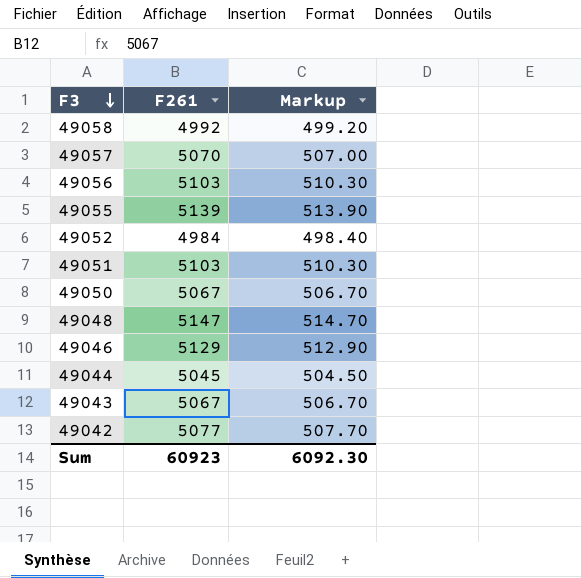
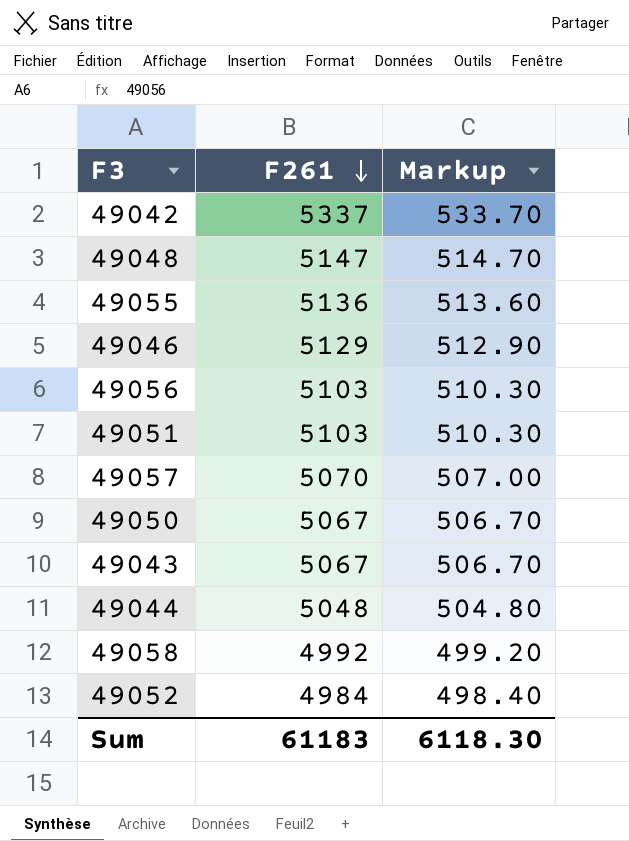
row order: F3 descending -> F261 descending
49042 | F261: 5077 -> 5337
49042 | Markup: 507.70 -> 533.70
49055 | F261: 5139 -> 5136
49055 | Markup: 513.90 -> 513.60
49044 | F261: 5045 -> 5048
49044 | Markup: 504.50 -> 504.80
Sum | F261: 60923 -> 61183
Sum | Markup: 6092.30 -> 6118.30

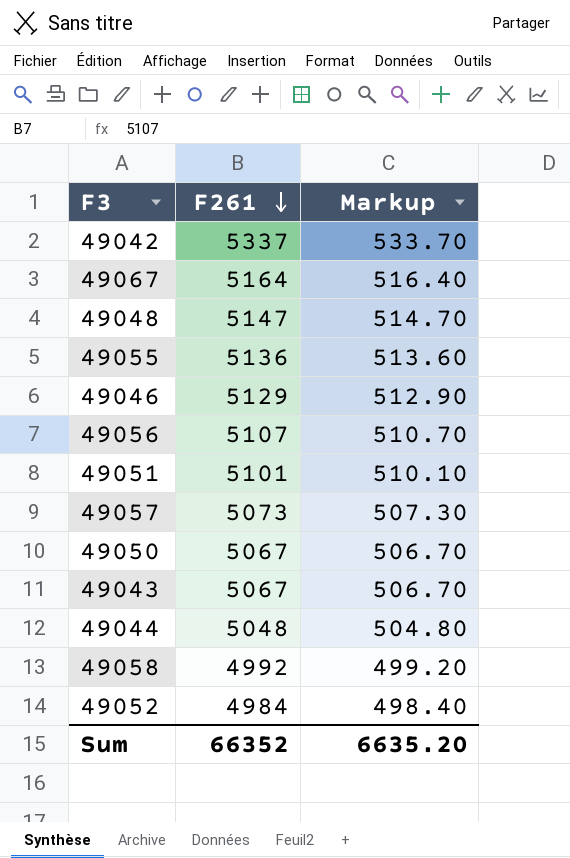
row 49067: none -> 5164 | 516.40
49056 | F261: 5103 -> 5107
49056 | Markup: 510.30 -> 510.70
49051 | F261: 5103 -> 5101
49051 | Markup: 510.30 -> 510.10
49057 | F261: 5070 -> 5073
49057 | Markup: 507.00 -> 507.30
Sum | F261: 61183 -> 66352
Sum | Markup: 6118.30 -> 6635.20

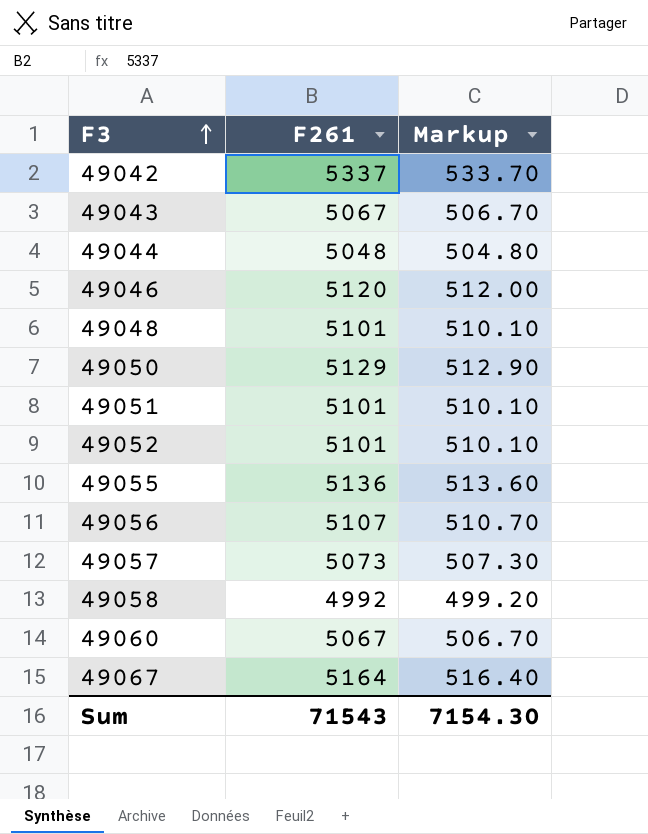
row order: F261 descending -> F3 ascending
49046 | F261: 5129 -> 5120
49046 | Markup: 512.90 -> 512.00
49048 | F261: 5147 -> 5101
49048 | Markup: 514.70 -> 510.10
49050 | F261: 5067 -> 5129
49050 | Markup: 506.70 -> 512.90
49052 | F261: 4984 -> 5101
49052 | Markup: 498.40 -> 510.10
row 49060: none -> 5067 | 506.70
Sum | F261: 66352 -> 71543
Sum | Markup: 6635.20 -> 7154.30

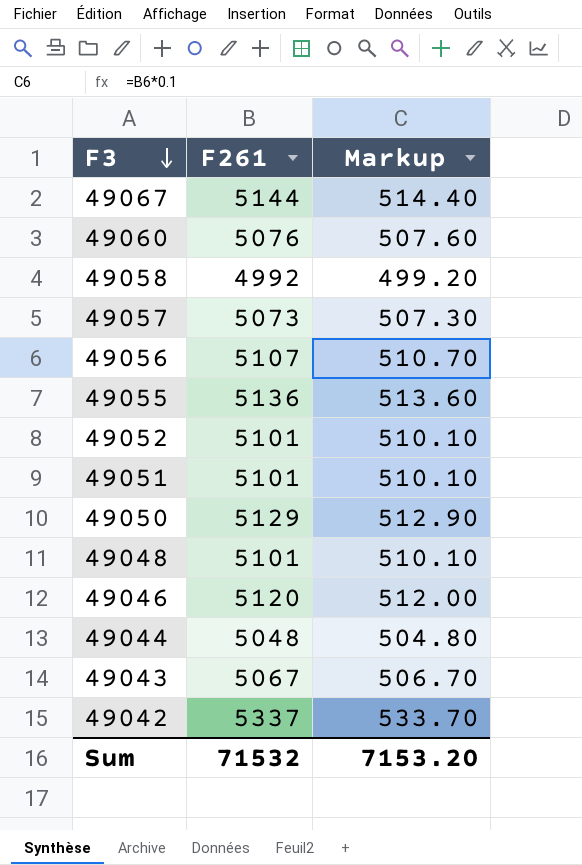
row order: F3 ascending -> F3 descending
49067 | F261: 5164 -> 5144
49067 | Markup: 516.40 -> 514.40
49060 | F261: 5067 -> 5076
49060 | Markup: 506.70 -> 507.60
Sum | F261: 71543 -> 71532
Sum | Markup: 7154.30 -> 7153.20

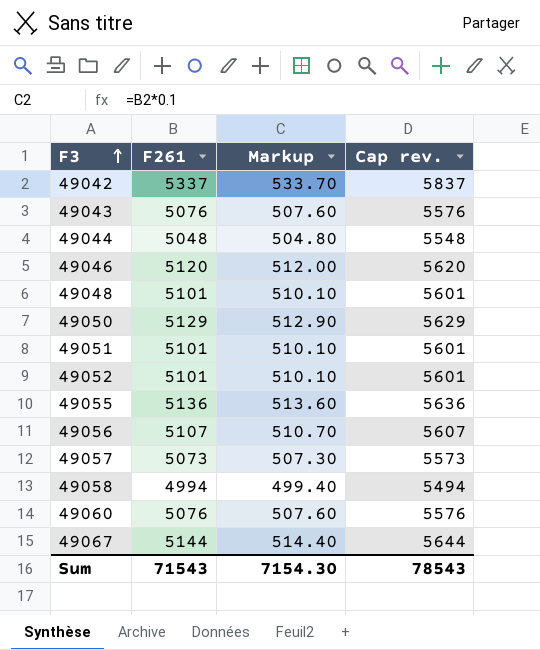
row order: F3 descending -> F3 ascending
column Cap rev. | formula: none -> [F261] + 500
49043 | F261: 5067 -> 5076
49043 | Markup: 506.70 -> 507.60
49058 | F261: 4992 -> 4994
49058 | Markup: 499.20 -> 499.40
Sum | F261: 71532 -> 71543
Sum | Markup: 7153.20 -> 7154.30

